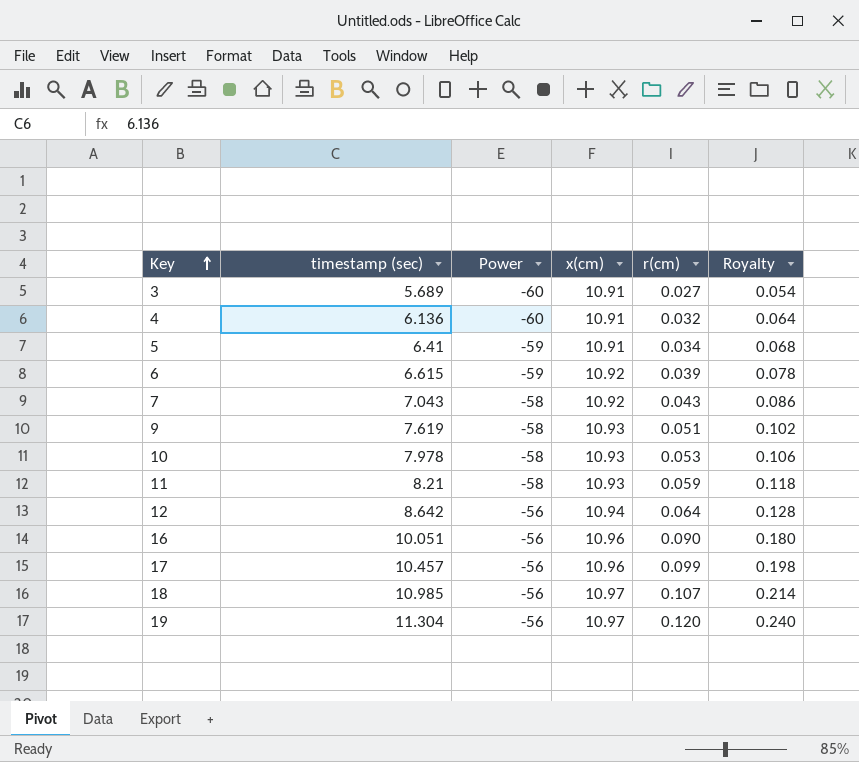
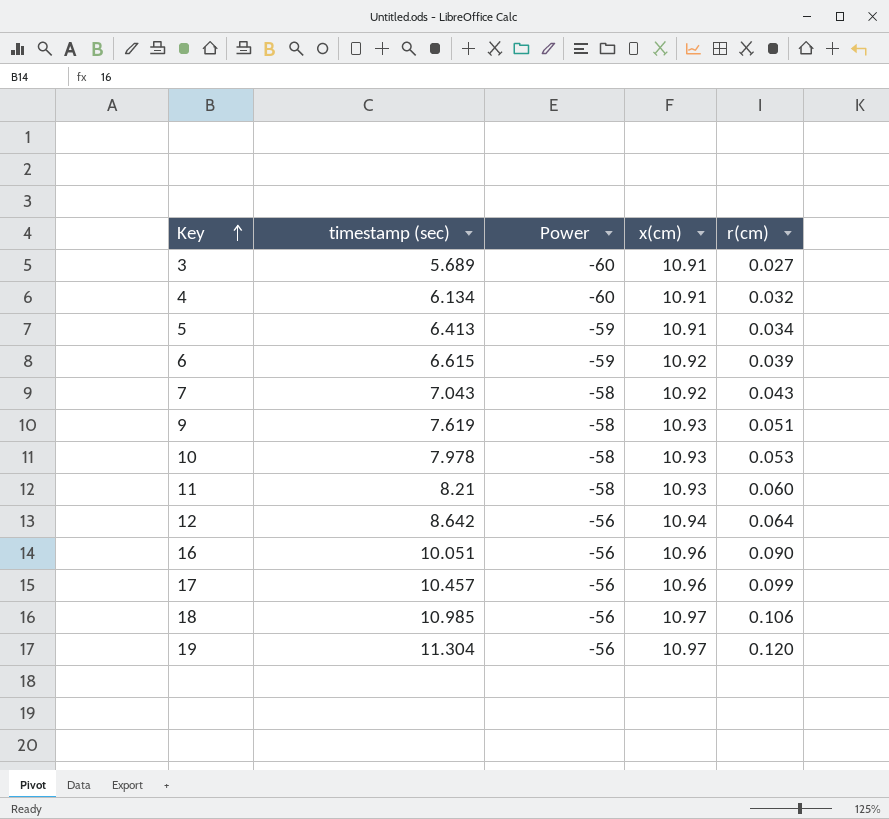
column Royalty | formula: [r(cm)] * 2 -> none
4 | timestamp (sec): 6.136 -> 6.134
5 | timestamp (sec): 6.41 -> 6.413
11 | r(cm): 0.059 -> 0.060
18 | r(cm): 0.107 -> 0.106

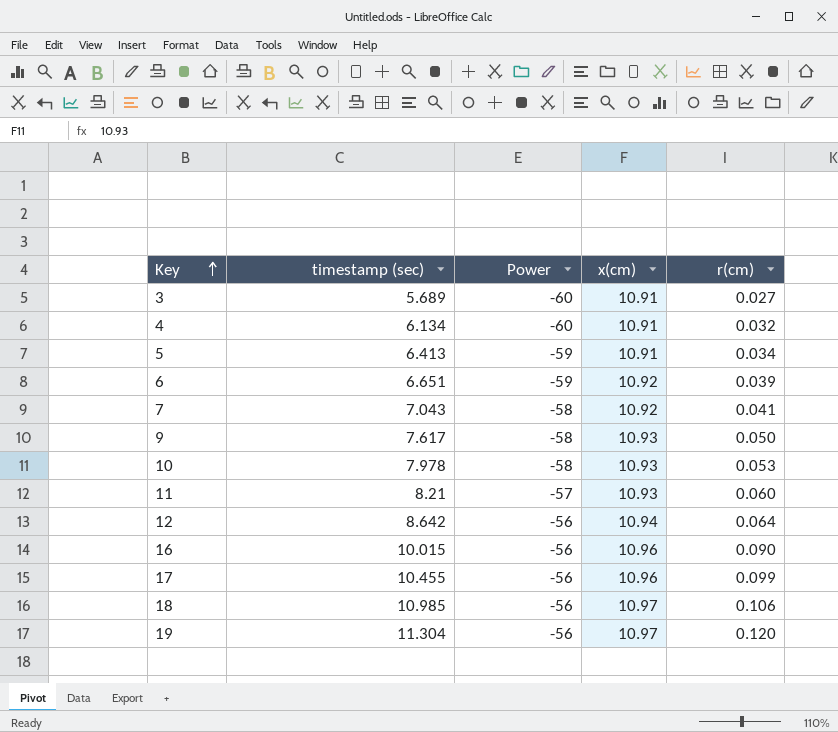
6 | timestamp (sec): 6.615 -> 6.651
7 | r(cm): 0.043 -> 0.041
9 | timestamp (sec): 7.619 -> 7.617
9 | r(cm): 0.051 -> 0.050
11 | Power: -58 -> -57
16 | timestamp (sec): 10.051 -> 10.015
17 | timestamp (sec): 10.457 -> 10.455

